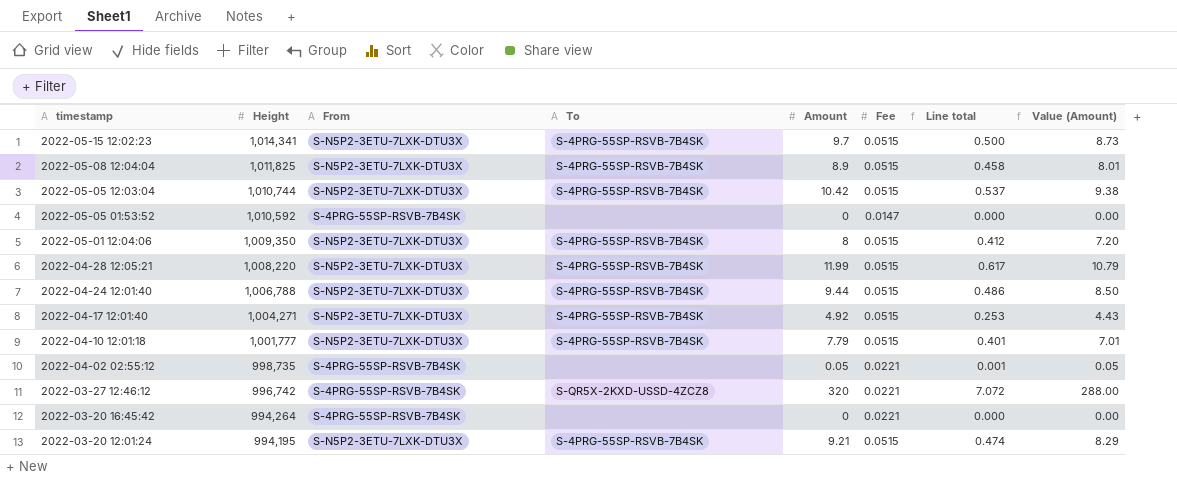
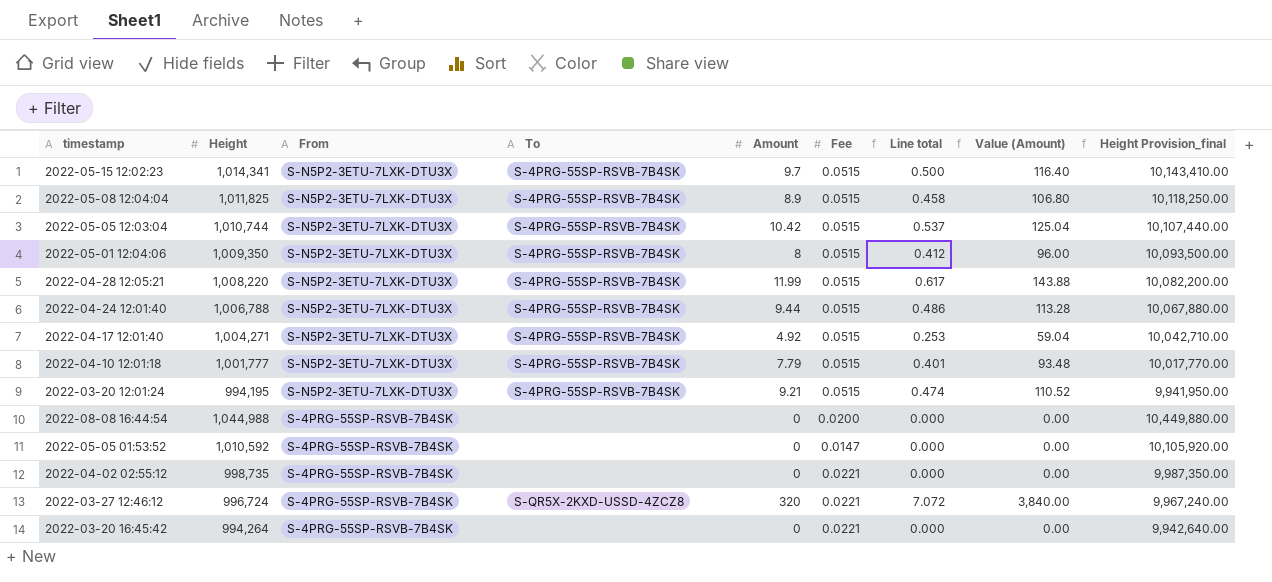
row order: timestamp descending -> From descending
column Value (Amount) | formula: [Amount] * 0.9 -> [Amount] * 12
column Height Provision_final | formula: none -> [Height] * 10
row 2022-08-08 16:44:54: none -> 1,044,988 | S-4PRG-55SP-RSVB-7B4SK | none | 0 | 0.0200 | 0.000 | 0.00 | 10,449,880.00
2022-04-02 02:55:12 | Amount: 0.05 -> 0
2022-04-02 02:55:12 | Line total: 0.001 -> 0.000
2022-03-27 12:46:12 | Height: 996,742 -> 996,724

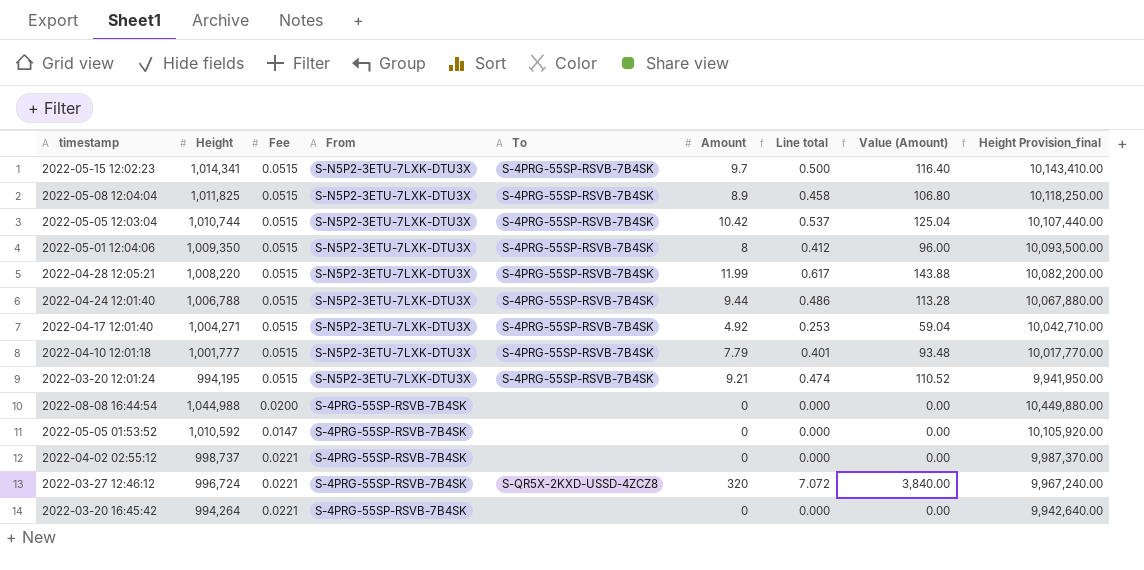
column Fee | position: 6 -> 3
2022-04-02 02:55:12 | Height: 998,735 -> 998,737
2022-04-02 02:55:12 | Height Provision_final: 9,987,350.00 -> 9,987,370.00

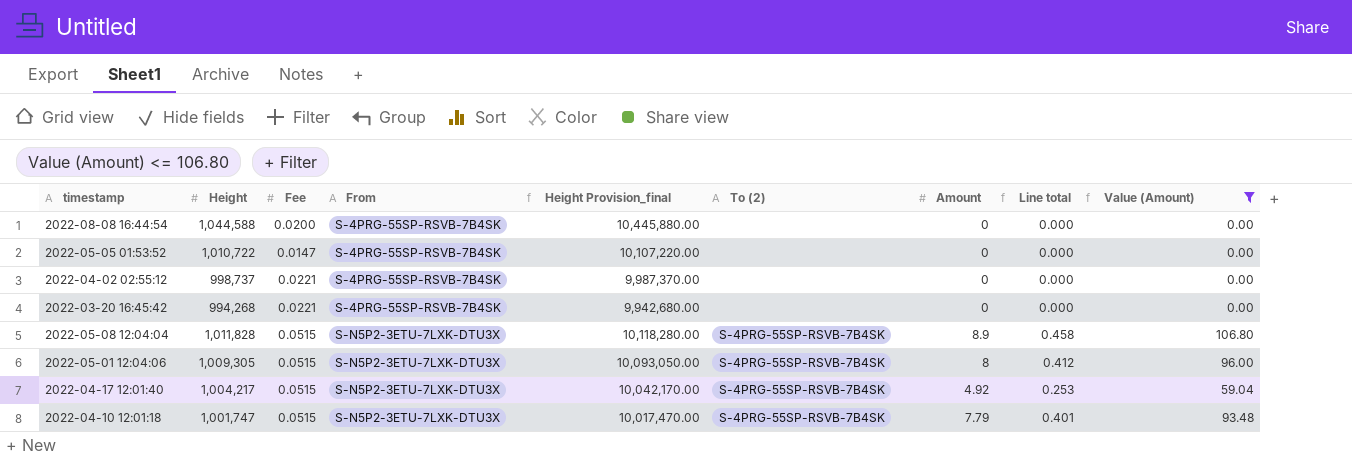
filter: none -> Value (Amount) <= 106.80
row order: From descending -> From ascending
column Height Provision_final | position: 9 -> 5
column name: To -> To (2)
2022-08-08 16:44:54 | Height: 1,044,988 -> 1,044,588
2022-08-08 16:44:54 | Height Provision_final: 10,449,880.00 -> 10,445,880.00
2022-05-05 01:53:52 | Height: 1,010,592 -> 1,010,722
2022-05-05 01:53:52 | Height Provision_final: 10,105,920.00 -> 10,107,220.00
2022-03-20 16:45:42 | Height: 994,264 -> 994,268
2022-03-20 16:45:42 | Height Provision_final: 9,942,640.00 -> 9,942,680.00
2022-05-08 12:04:04 | Height: 1,011,825 -> 1,011,828
2022-05-08 12:04:04 | Height Provision_final: 10,118,250.00 -> 10,118,280.00
2022-05-01 12:04:06 | Height: 1,009,350 -> 1,009,305
2022-05-01 12:04:06 | Height Provision_final: 10,093,500.00 -> 10,093,050.00
2022-04-17 12:01:40 | Height: 1,004,271 -> 1,004,217
2022-04-17 12:01:40 | Height Provision_final: 10,042,710.00 -> 10,042,170.00
2022-04-10 12:01:18 | Height: 1,001,777 -> 1,001,747
2022-04-10 12:01:18 | Height Provision_final: 10,017,770.00 -> 10,017,470.00

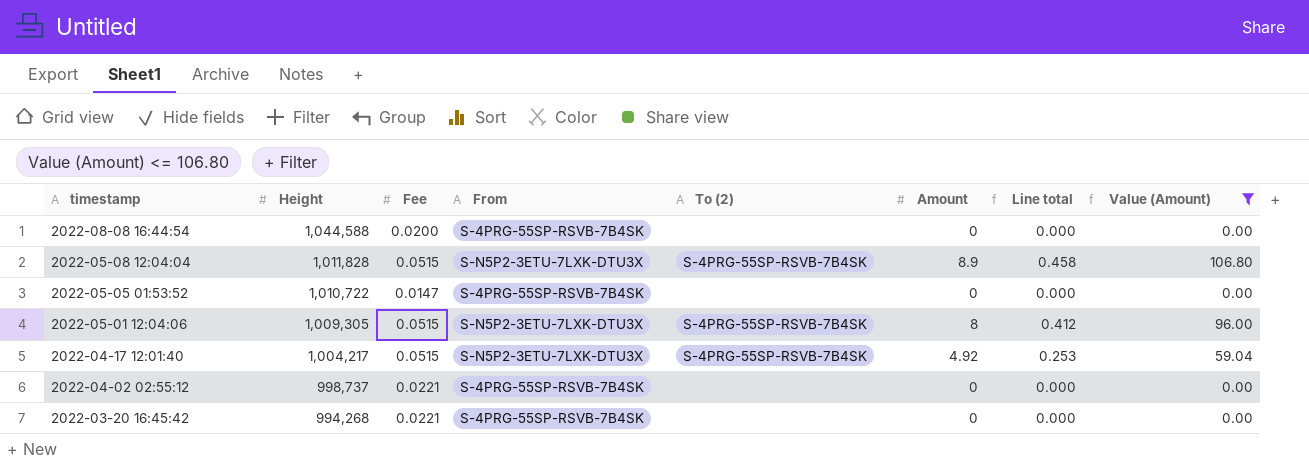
row order: From ascending -> timestamp descending
column Height Provision_final | formula: [Height] * 10 -> none
row 2022-04-10 12:01:18: 1,001,747 | 0.0515 | S-N5P2-3ETU-7LXK-DTU3X | 10,017,470.00 | S-4PRG-55SP-RSVB-7B4SK | 7.79 | 0.401 | 93.48 -> none

